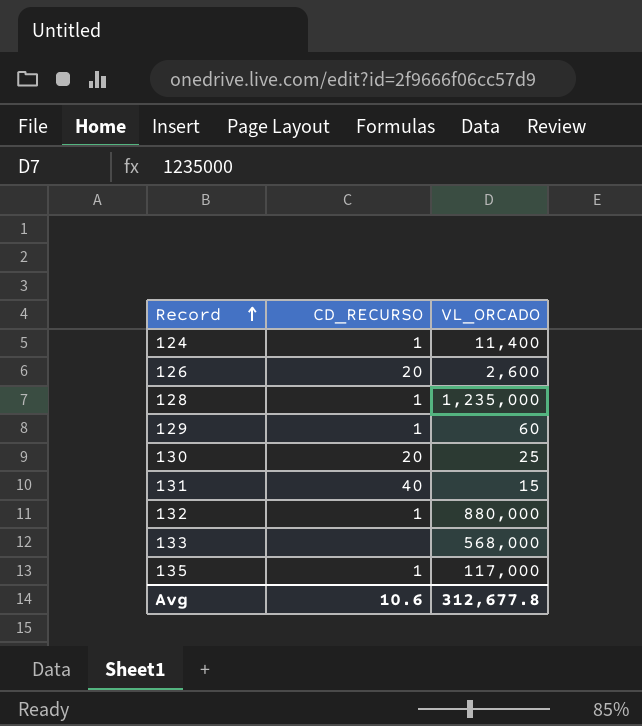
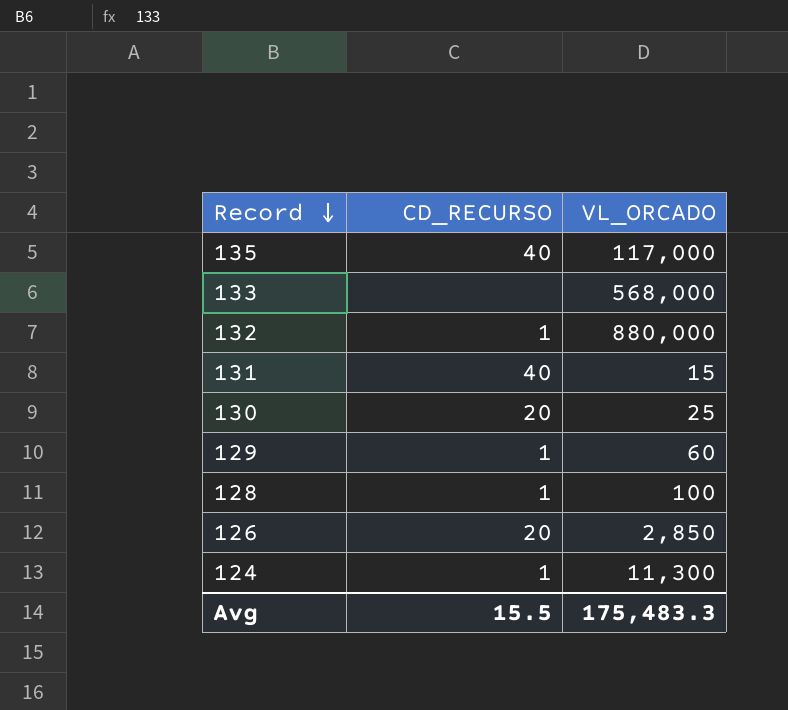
row order: Record ascending -> Record descending
135 | CD_RECURSO: 1 -> 40
128 | VL_ORCADO: 1,235,000 -> 100
126 | VL_ORCADO: 2,600 -> 2,850
124 | VL_ORCADO: 11,400 -> 11,300
Avg | CD_RECURSO: 10.6 -> 15.5
Avg | VL_ORCADO: 312,677.8 -> 175,483.3

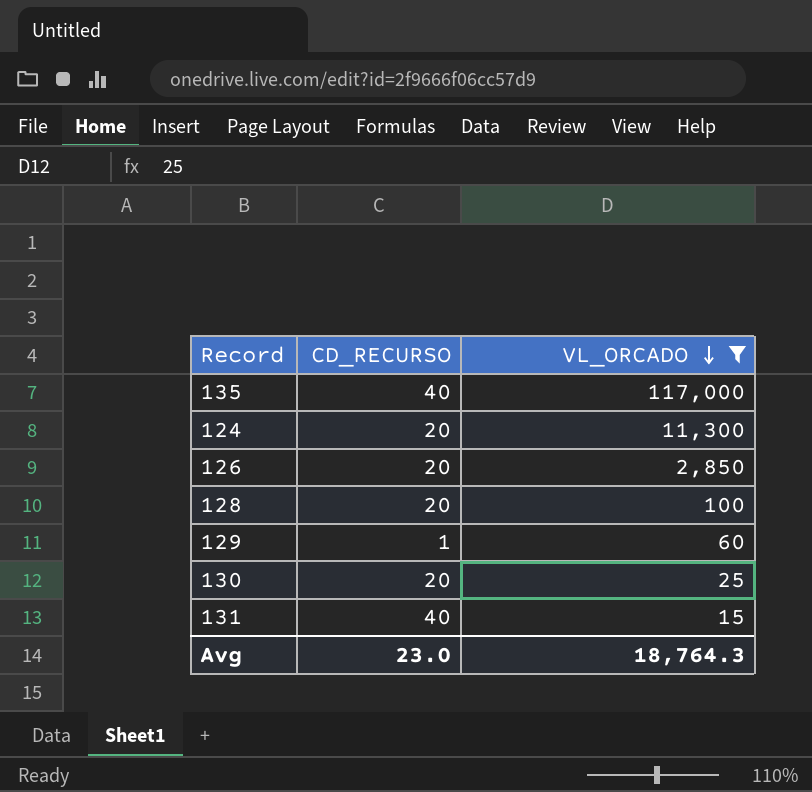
filter: none -> VL_ORCADO <= 117,000
row order: Record descending -> VL_ORCADO descending
124 | CD_RECURSO: 1 -> 20
128 | CD_RECURSO: 1 -> 20
Avg | CD_RECURSO: 15.5 -> 23.0
Avg | VL_ORCADO: 175,483.3 -> 18,764.3

